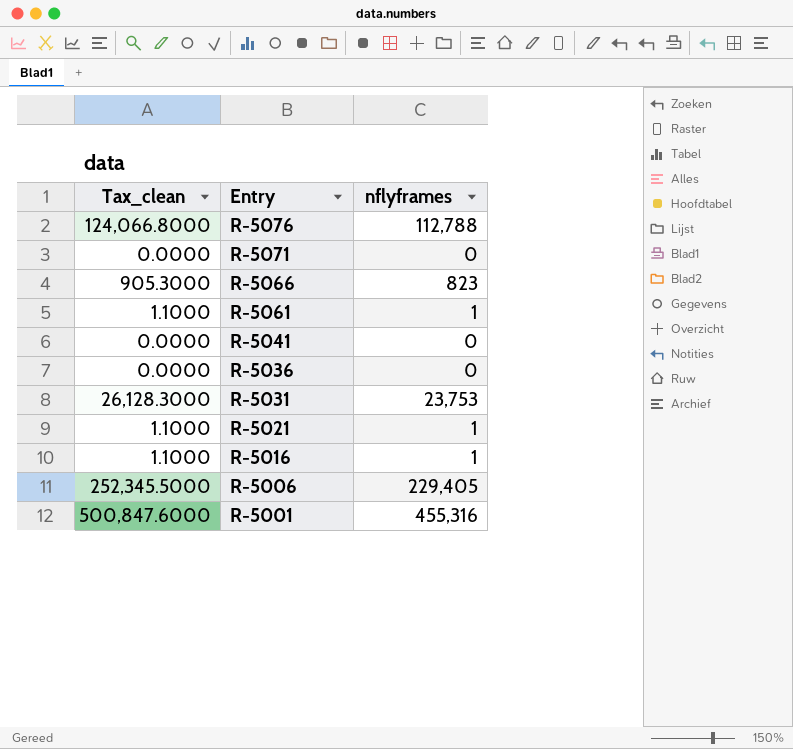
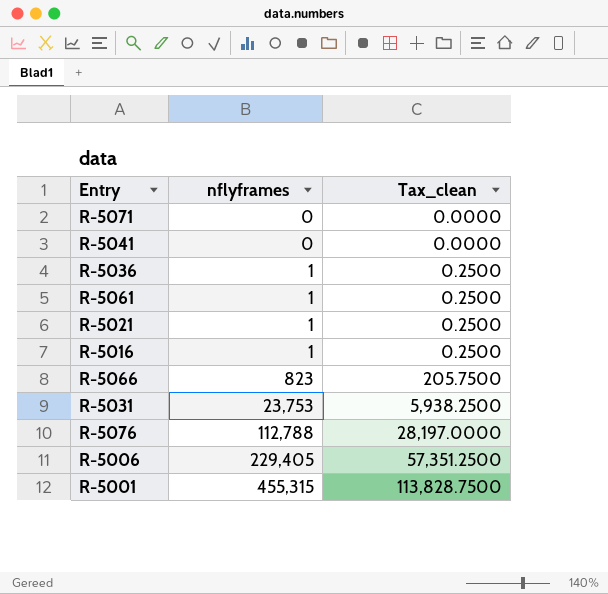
row order: Entry descending -> nflyframes ascending
column Tax_clean | formula: [nflyframes] * 1.1 -> [nflyframes] * 0.25
column Tax_clean | position: 1 -> 3
R-5036 | nflyframes: 0 -> 1
R-5001 | nflyframes: 455,316 -> 455,315

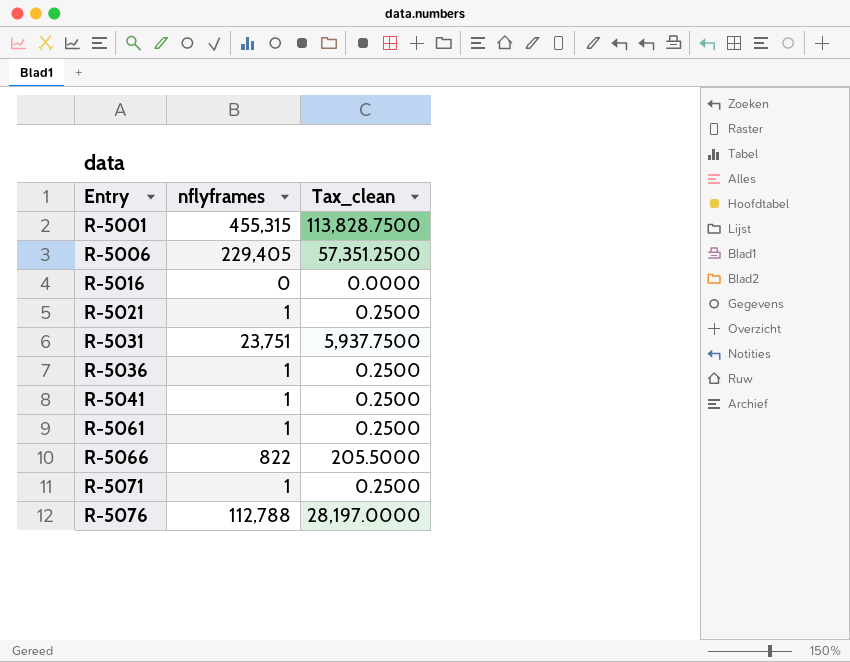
row order: nflyframes ascending -> Entry ascending
R-5016 | nflyframes: 1 -> 0
R-5016 | Tax_clean: 0.2500 -> 0.0000
R-5031 | nflyframes: 23,753 -> 23,751
R-5031 | Tax_clean: 5,938.2500 -> 5,937.7500
R-5041 | nflyframes: 0 -> 1
R-5041 | Tax_clean: 0.0000 -> 0.2500
R-5066 | nflyframes: 823 -> 822
R-5066 | Tax_clean: 205.7500 -> 205.5000
R-5071 | nflyframes: 0 -> 1
R-5071 | Tax_clean: 0.0000 -> 0.2500

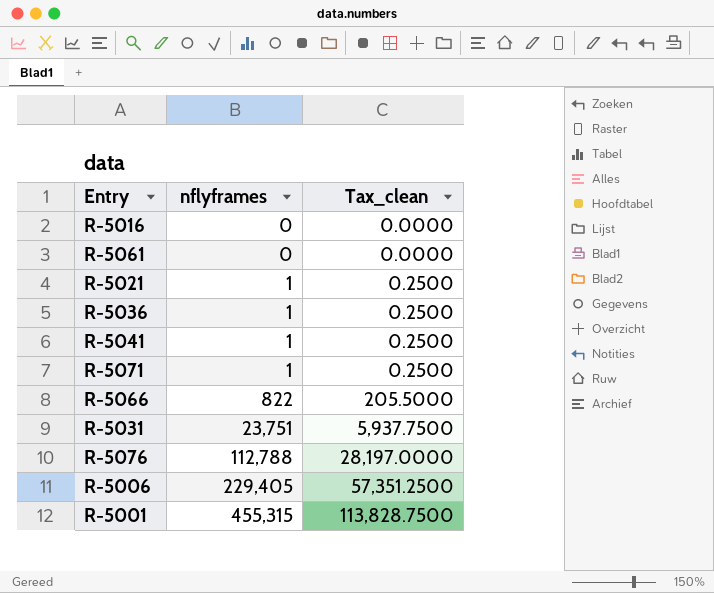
row order: Entry ascending -> nflyframes ascending
R-5061 | nflyframes: 1 -> 0
R-5061 | Tax_clean: 0.2500 -> 0.0000

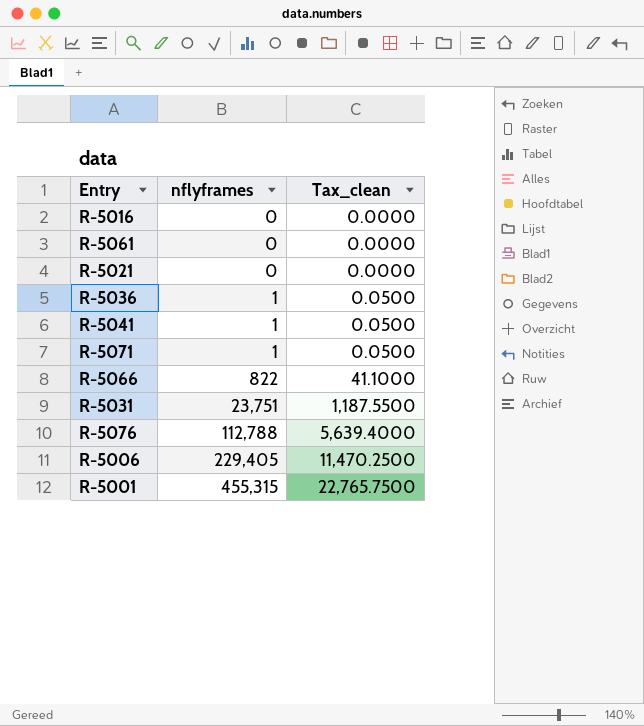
column Tax_clean | formula: [nflyframes] * 0.25 -> [nflyframes] * 0.05
R-5021 | nflyframes: 1 -> 0

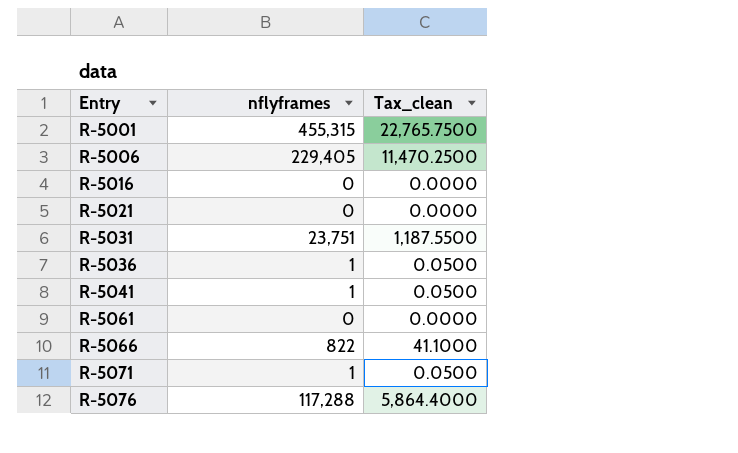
row order: nflyframes ascending -> Entry ascending
R-5076 | nflyframes: 112,788 -> 117,288
R-5076 | Tax_clean: 5,639.4000 -> 5,864.4000

